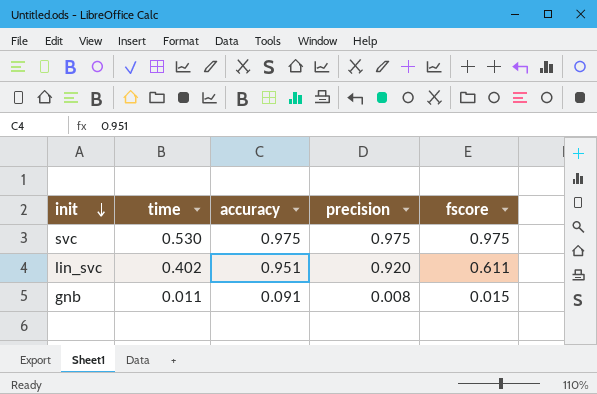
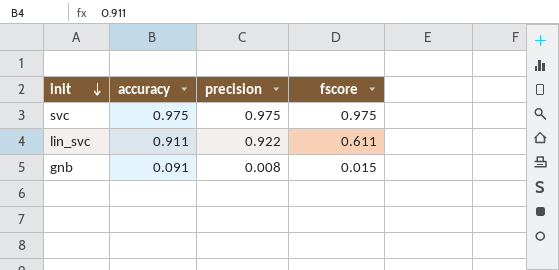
column time | position: 2 -> none
lin_svc | accuracy: 0.951 -> 0.911
lin_svc | precision: 0.920 -> 0.922

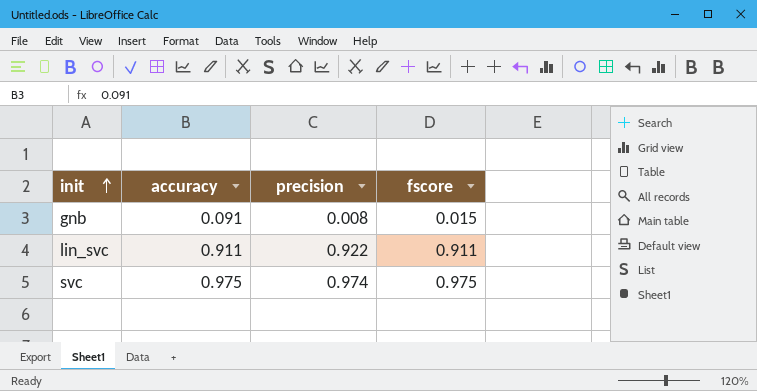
row order: init descending -> init ascending
lin_svc | fscore: 0.611 -> 0.911
svc | precision: 0.975 -> 0.974

